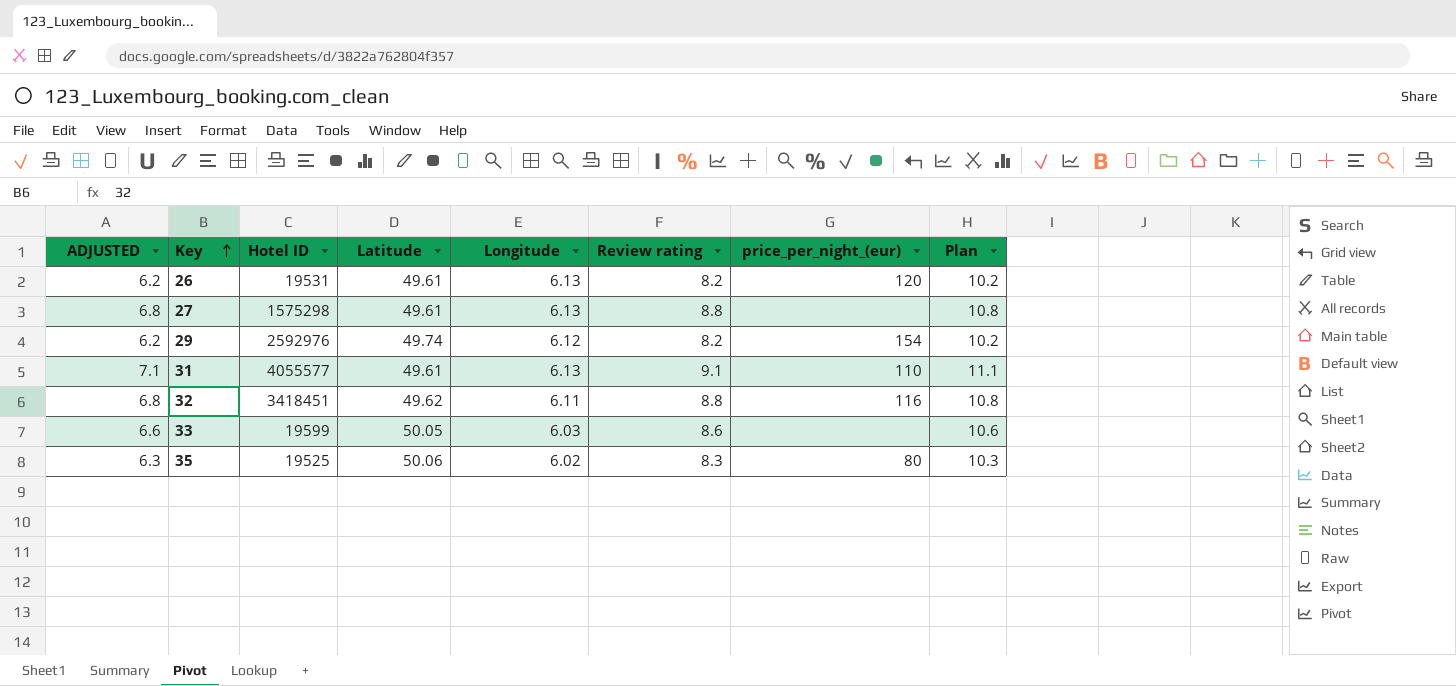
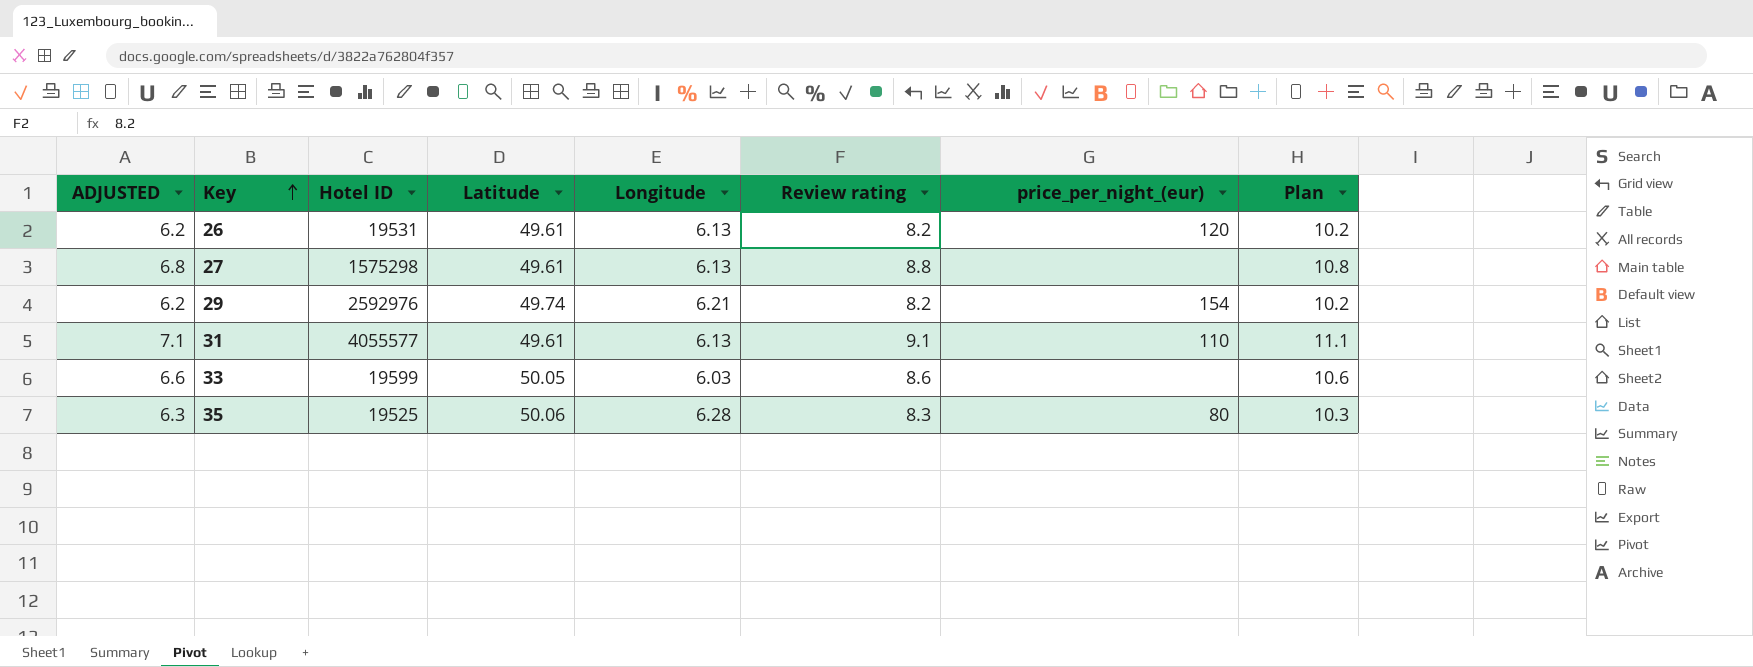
row 32: 6.8 | 3418451 | 49.62 | 6.11 | 8.8 | 116 | 10.8 -> none
29 | Longitude: 6.12 -> 6.21
35 | Longitude: 6.02 -> 6.28

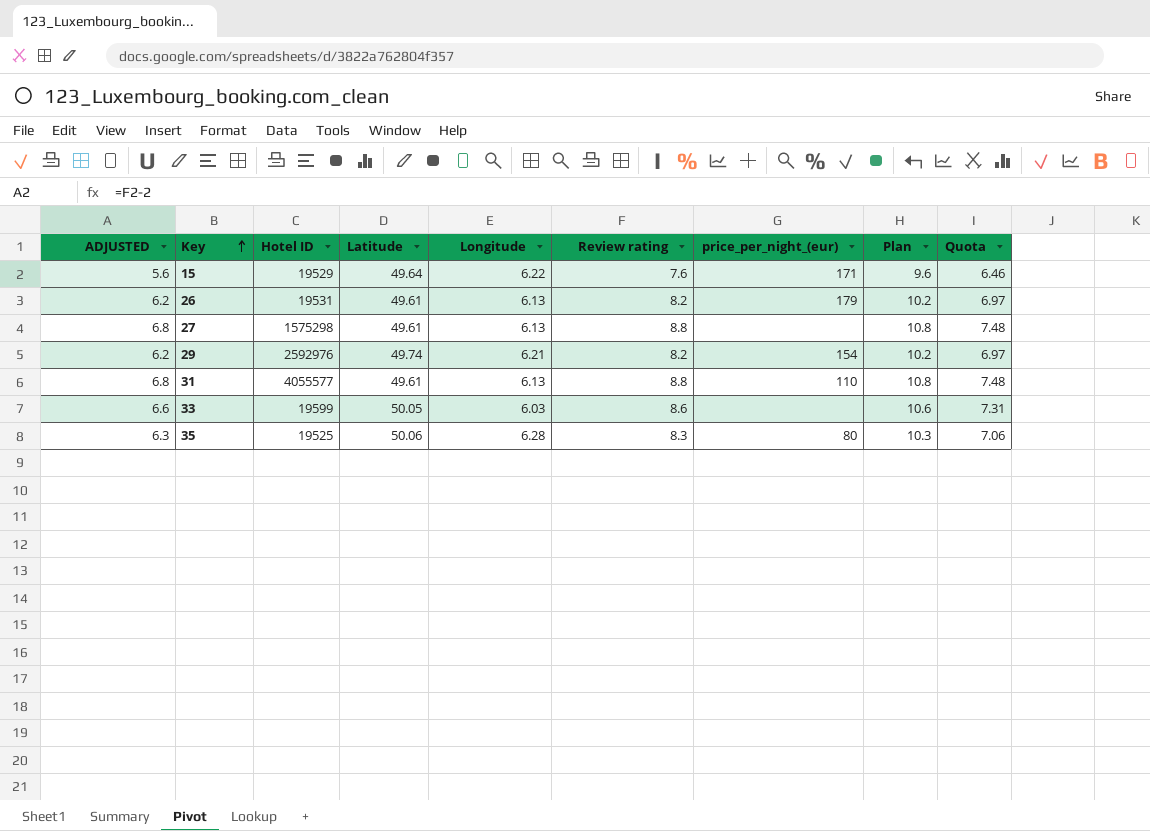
column Quota | formula: none -> [Review rating] * 0.85
row 15: none -> 5.6 | 19529 | 49.64 | 6.22 | 7.6 | 171 | 9.6 | 6.46
26 | price_per_night_(eur): 120 -> 179
31 | ADJUSTED: 7.1 -> 6.8
31 | Review rating: 9.1 -> 8.8
31 | Plan: 11.1 -> 10.8

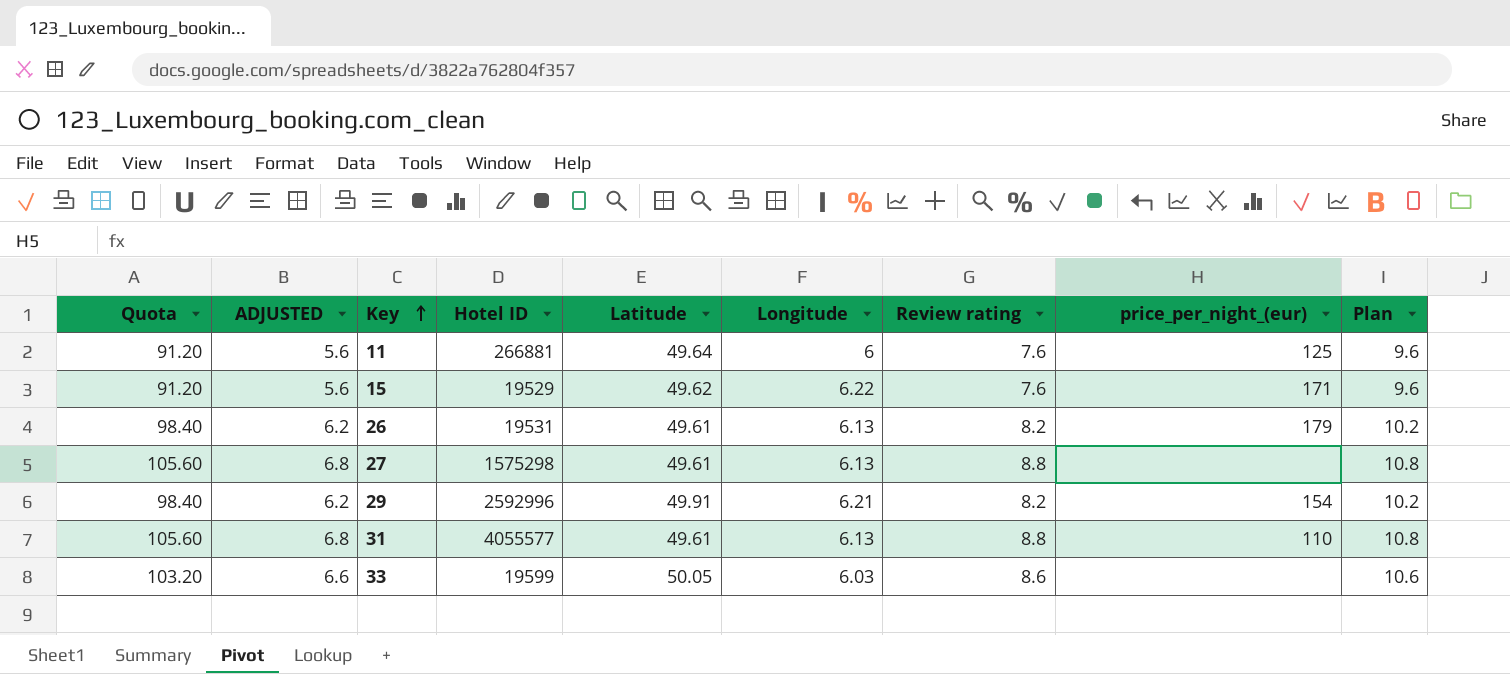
column Quota | formula: [Review rating] * 0.85 -> [Review rating] * 12
column Quota | position: 9 -> 1
row 35: 6.3 | 19525 | 50.06 | 6.28 | 8.3 | 80 | 10.3 | 7.06 -> none
row 11: none -> 91.20 | 5.6 | 266881 | 49.64 | 6 | 7.6 | 125 | 9.6
15 | Latitude: 49.64 -> 49.62
29 | Hotel ID: 2592976 -> 2592996
29 | Latitude: 49.74 -> 49.91

